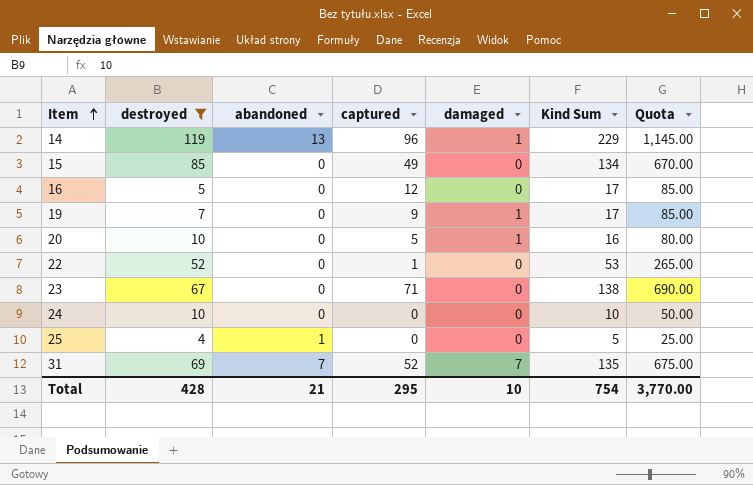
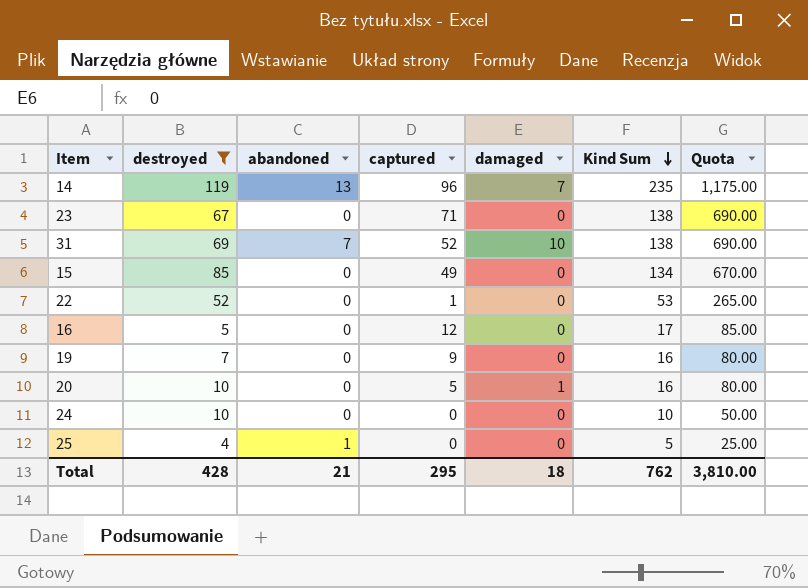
row order: Item ascending -> Kind Sum descending
14 | damaged: 1 -> 7
14 | Kind Sum: 229 -> 235
14 | Quota: 1,145.00 -> 1,175.00
31 | damaged: 7 -> 10
31 | Kind Sum: 135 -> 138
31 | Quota: 675.00 -> 690.00
19 | damaged: 1 -> 0
19 | Kind Sum: 17 -> 16
19 | Quota: 85.00 -> 80.00
Total | damaged: 10 -> 18
Total | Kind Sum: 754 -> 762
Total | Quota: 3,770.00 -> 3,810.00

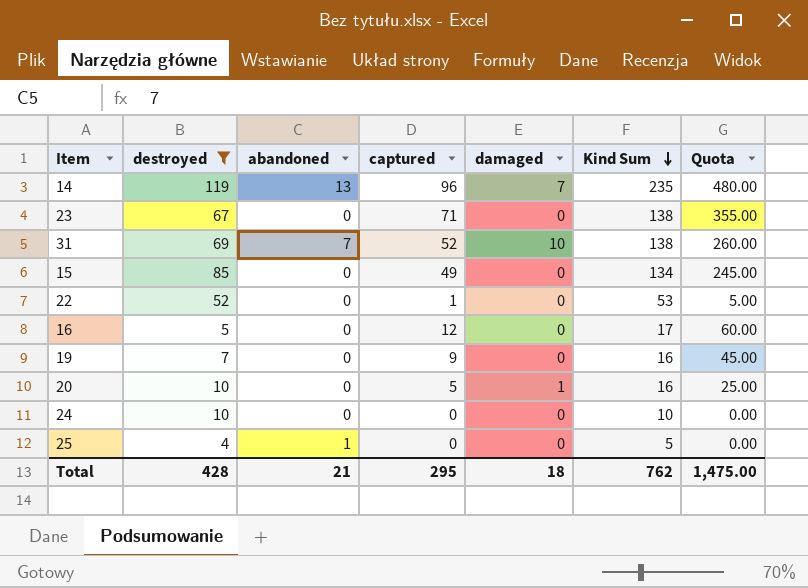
column Quota | formula: [Kind Sum] * 5 -> [captured] * 5
Total | Quota: 3,810.00 -> 1,475.00

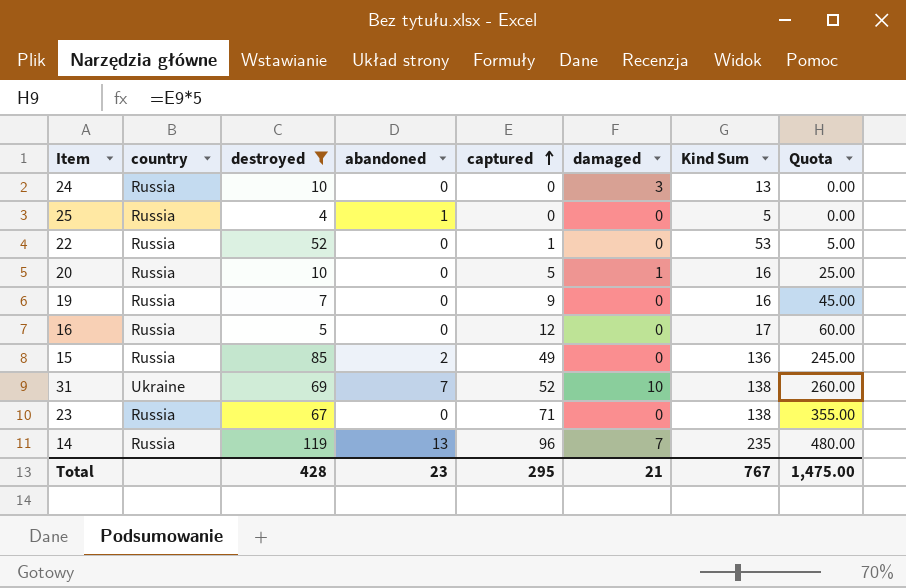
row order: Kind Sum descending -> captured ascending
column country | position: none -> 2
24 | damaged: 0 -> 3
24 | Kind Sum: 10 -> 13
15 | abandoned: 0 -> 2
15 | Kind Sum: 134 -> 136
Total | abandoned: 21 -> 23
Total | damaged: 18 -> 21
Total | Kind Sum: 762 -> 767

